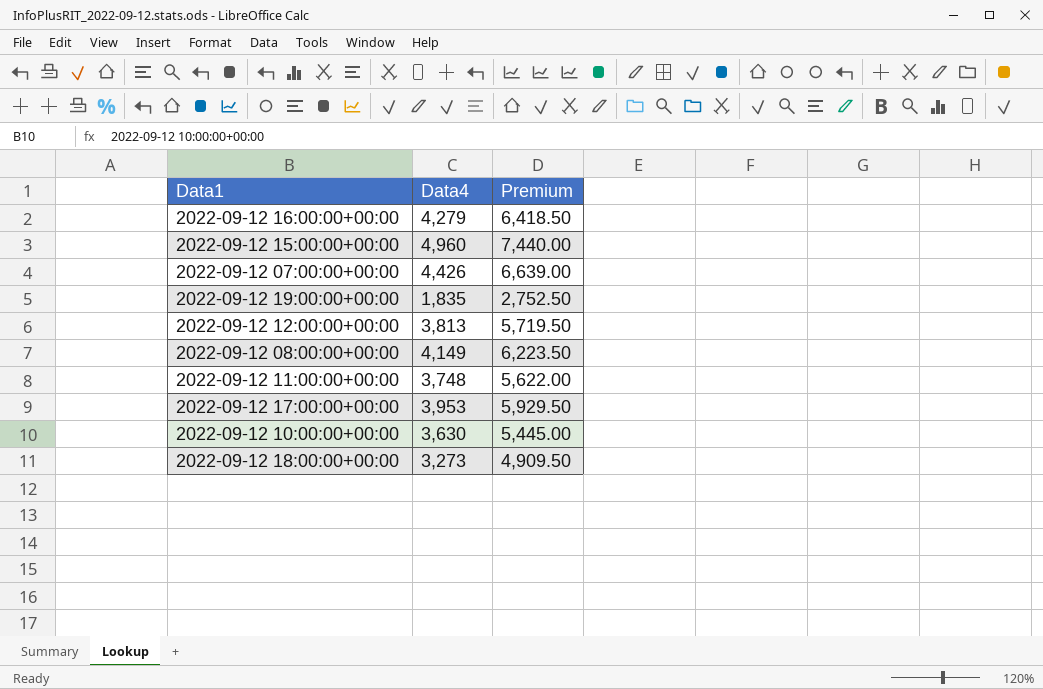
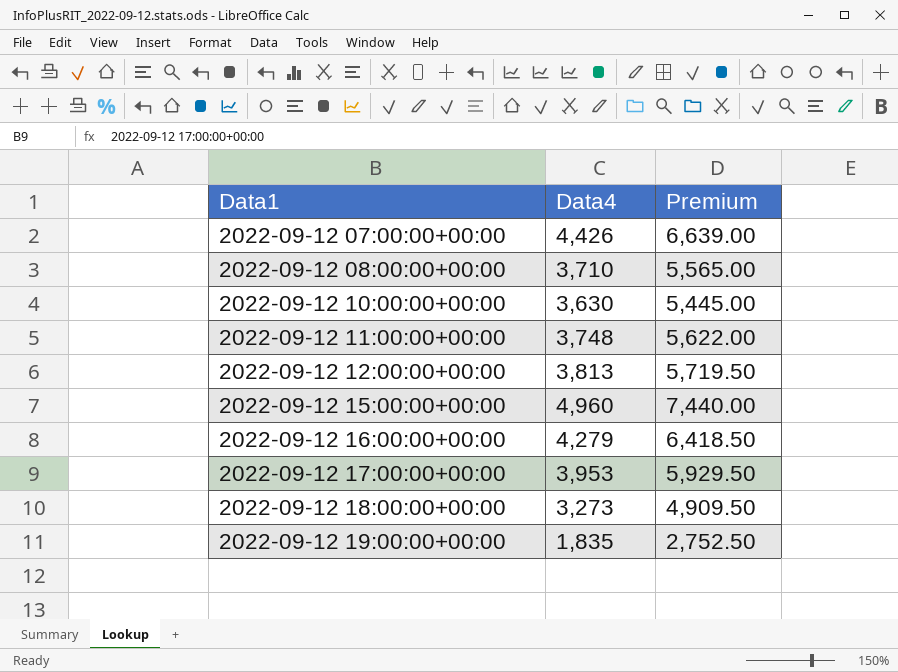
row order: none -> Data1 ascending
2022-09-12 08:00:00+00:00 | Data4: 4,149 -> 3,710
2022-09-12 08:00:00+00:00 | Premium: 6,223.50 -> 5,565.00

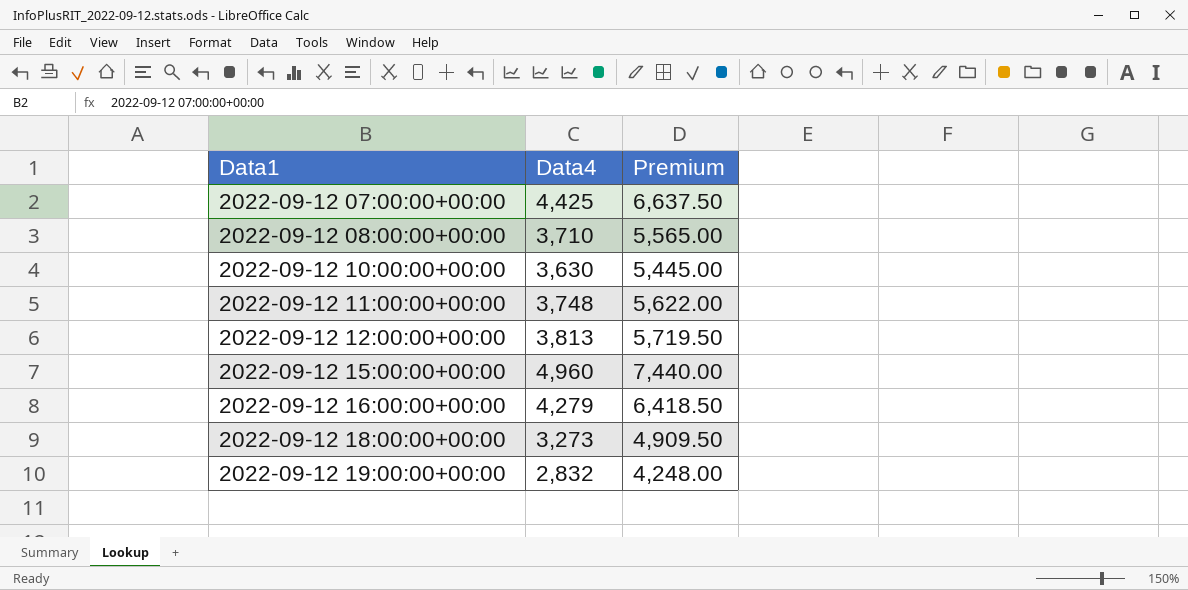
row 2022-09-12 17:00:00+00:00: 3,953 | 5,929.50 -> none
2022-09-12 07:00:00+00:00 | Data4: 4,426 -> 4,425
2022-09-12 07:00:00+00:00 | Premium: 6,639.00 -> 6,637.50
2022-09-12 19:00:00+00:00 | Data4: 1,835 -> 2,832
2022-09-12 19:00:00+00:00 | Premium: 2,752.50 -> 4,248.00

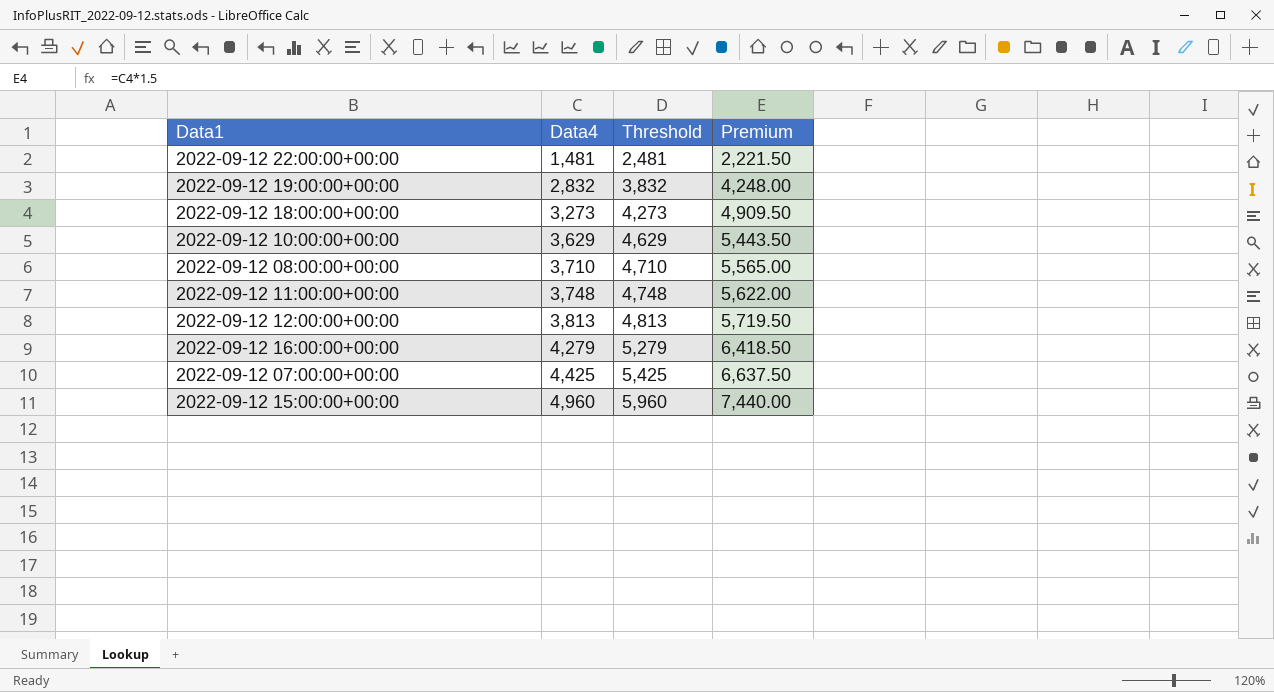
row order: Data1 ascending -> Data4 ascending
column Threshold | formula: none -> [Data4] + 1000
row 2022-09-12 22:00:00+00:00: none -> 1,481 | 2,481 | 2,221.50
2022-09-12 10:00:00+00:00 | Data4: 3,630 -> 3,629
2022-09-12 10:00:00+00:00 | Premium: 5,445.00 -> 5,443.50

